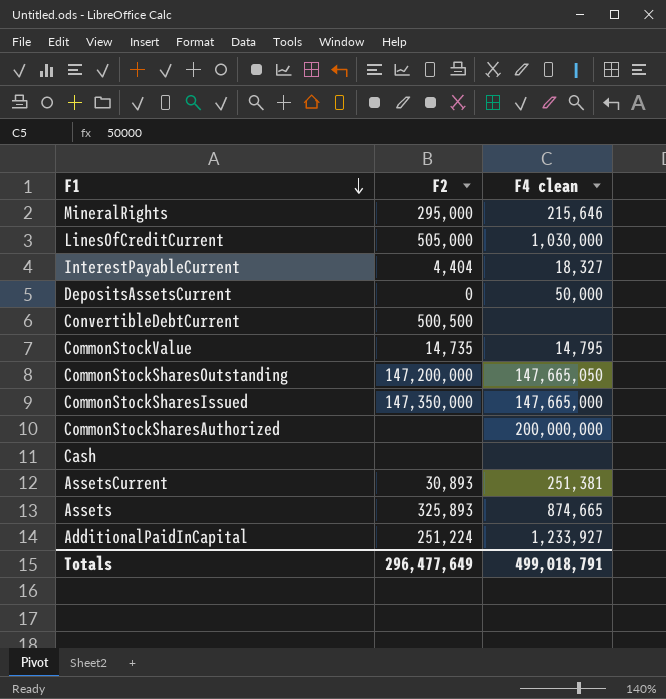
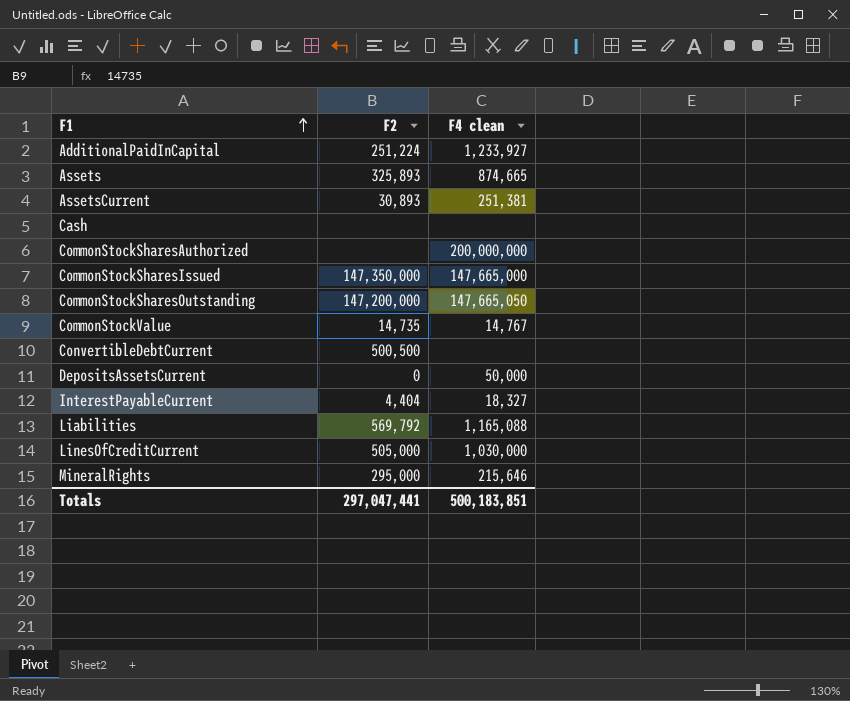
row order: F1 descending -> F1 ascending
CommonStockValue | F4 clean: 14,795 -> 14,767
row Liabilities: none -> 569,792 | 1,165,088
Totals | F2: 296,477,649 -> 297,047,441
Totals | F4 clean: 499,018,791 -> 500,183,851

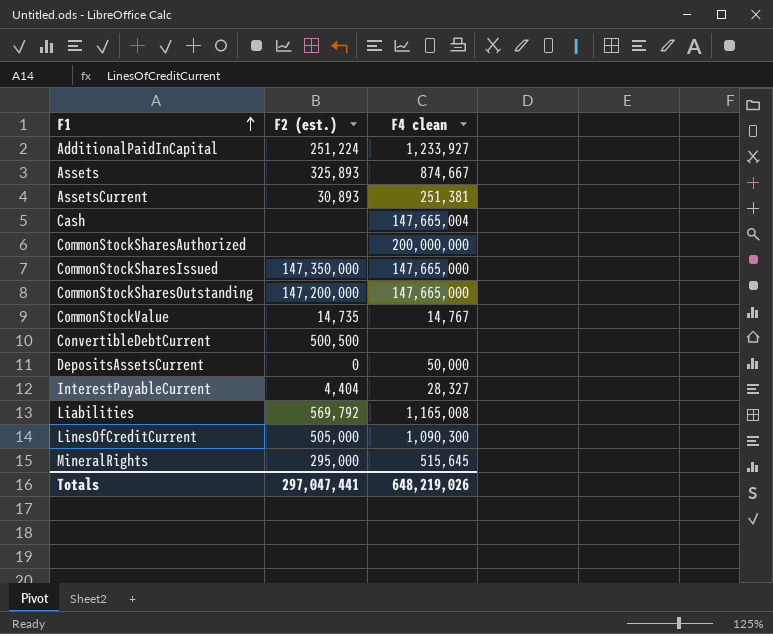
column name: F2 -> F2 (est.)
Assets | F4 clean: 874,665 -> 874,667
Cash | F4 clean: none -> 147,665,004
CommonStockSharesOutstanding | F4 clean: 147,665,050 -> 147,665,000
InterestPayableCurrent | F4 clean: 18,327 -> 28,327
Liabilities | F4 clean: 1,165,088 -> 1,165,008
LinesOfCreditCurrent | F4 clean: 1,030,000 -> 1,090,300
MineralRights | F4 clean: 215,646 -> 515,645
Totals | F4 clean: 500,183,851 -> 648,219,026

